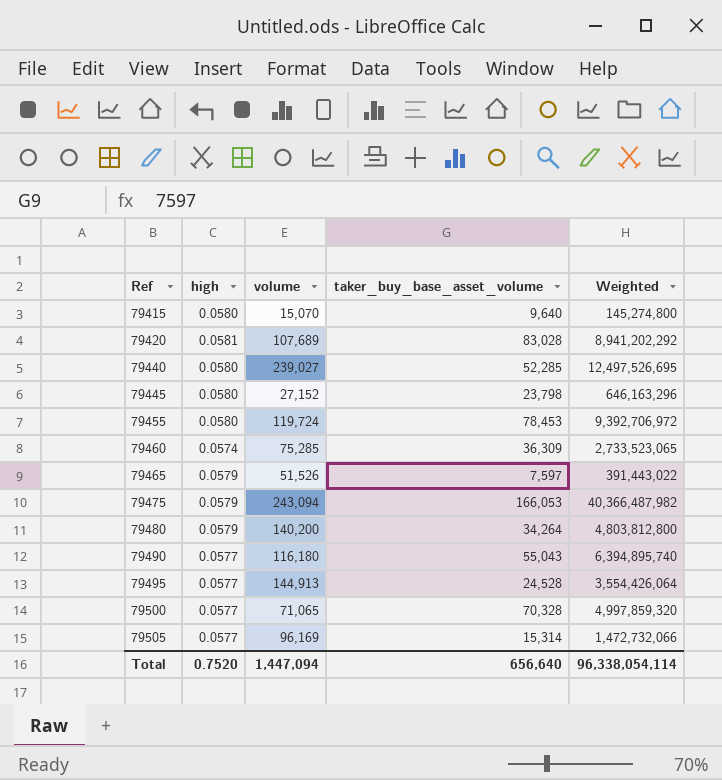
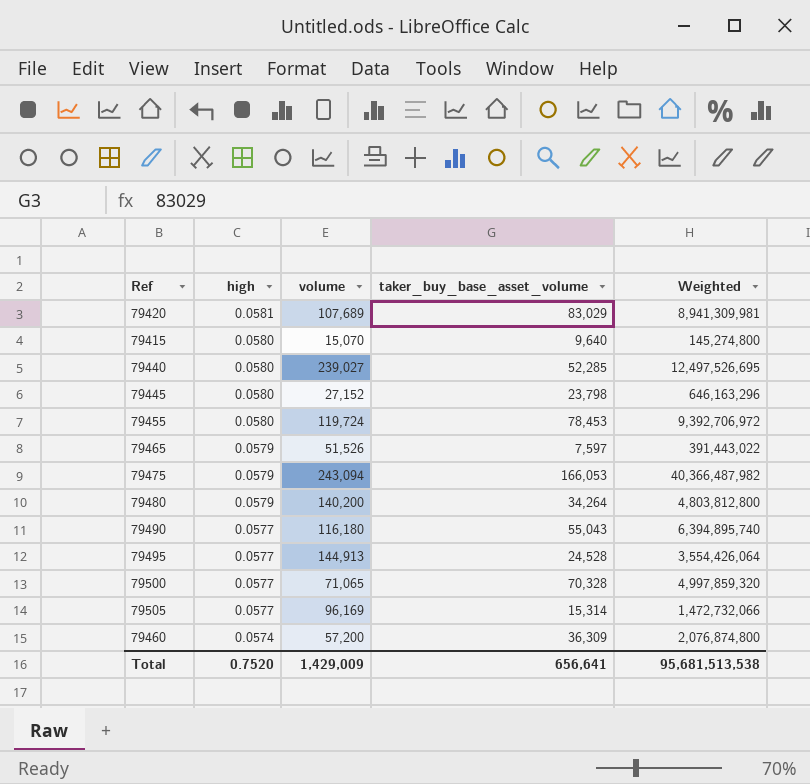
row order: Ref ascending -> high descending
79420 | taker_buy_base_asset_volume: 83,028 -> 83,029
79420 | Weighted: 8,941,202,292 -> 8,941,309,981
79460 | volume: 75,285 -> 57,200
79460 | Weighted: 2,733,523,065 -> 2,076,874,800
Total | volume: 1,447,094 -> 1,429,009
Total | taker_buy_base_asset_volume: 656,640 -> 656,641
Total | Weighted: 96,338,054,114 -> 95,681,513,538

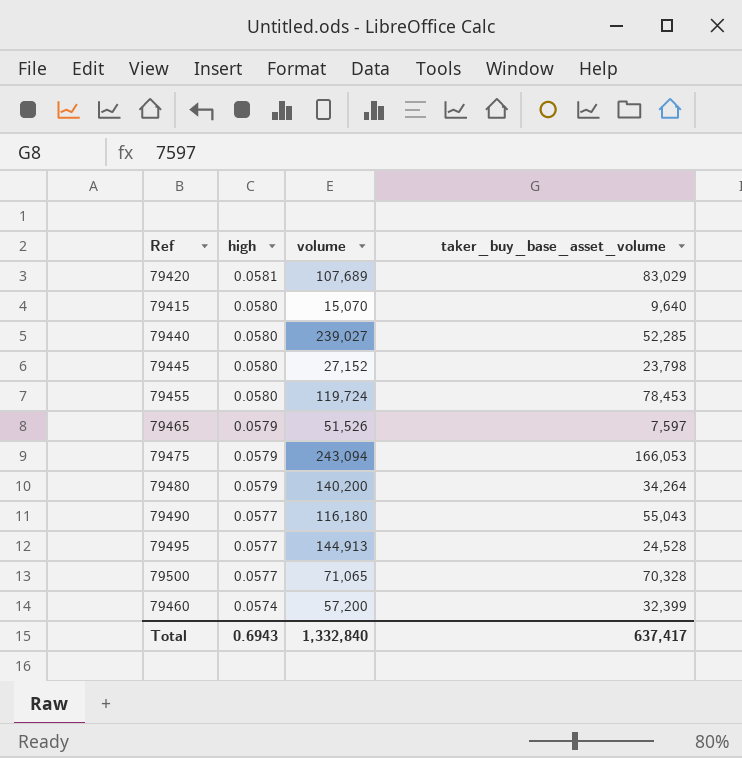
column Weighted | formula: [volume] * [taker_buy_base_asset_volume] -> none
row 79505: 0.0577 | 96,169 | 15,314 | 1,472,732,066 -> none
79460 | taker_buy_base_asset_volume: 36,309 -> 32,399
Total | high: 0.7520 -> 0.6943
Total | volume: 1,429,009 -> 1,332,840
Total | taker_buy_base_asset_volume: 656,641 -> 637,417

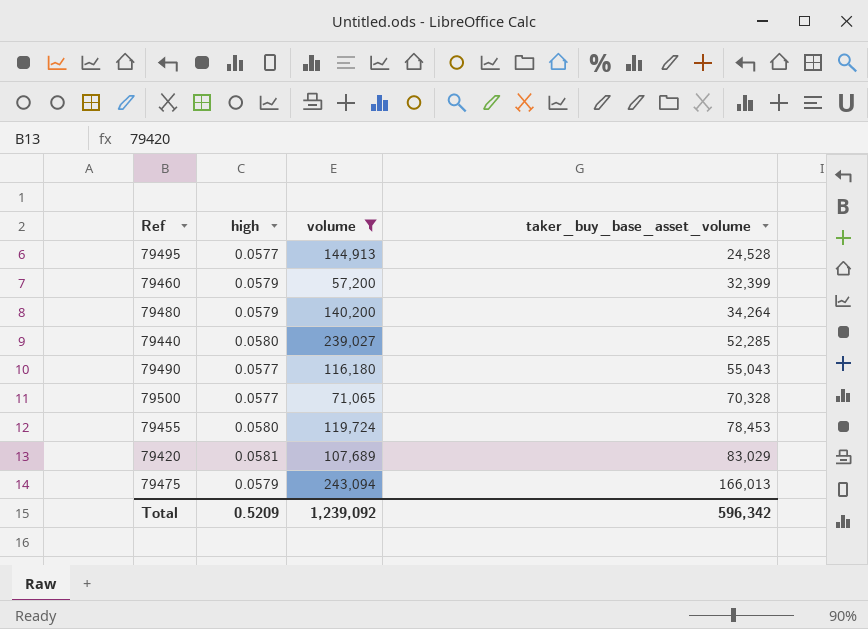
filter: none -> volume >= 57,200
row order: high descending -> taker_buy_base_asset_volume ascending
79460 | high: 0.0574 -> 0.0579
79475 | taker_buy_base_asset_volume: 166,053 -> 166,013
Total | high: 0.6943 -> 0.5209
Total | volume: 1,332,840 -> 1,239,092
Total | taker_buy_base_asset_volume: 637,417 -> 596,342

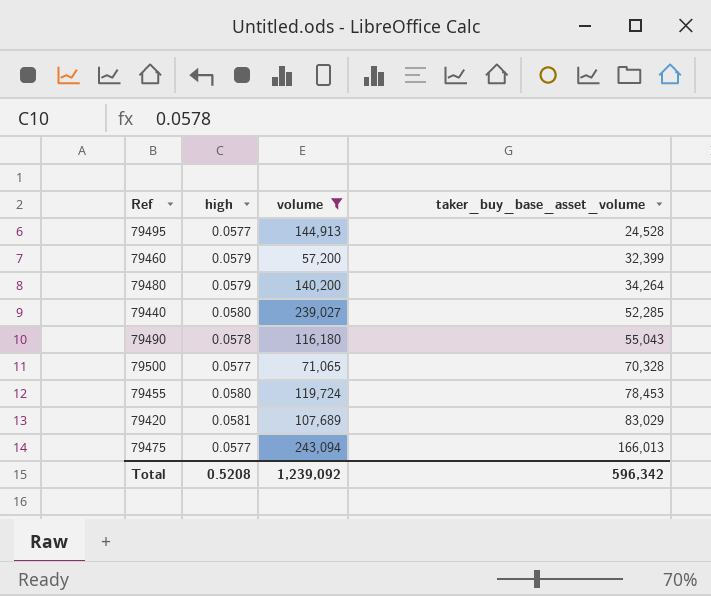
79490 | high: 0.0577 -> 0.0578
79475 | high: 0.0579 -> 0.0577
Total | high: 0.5209 -> 0.5208

